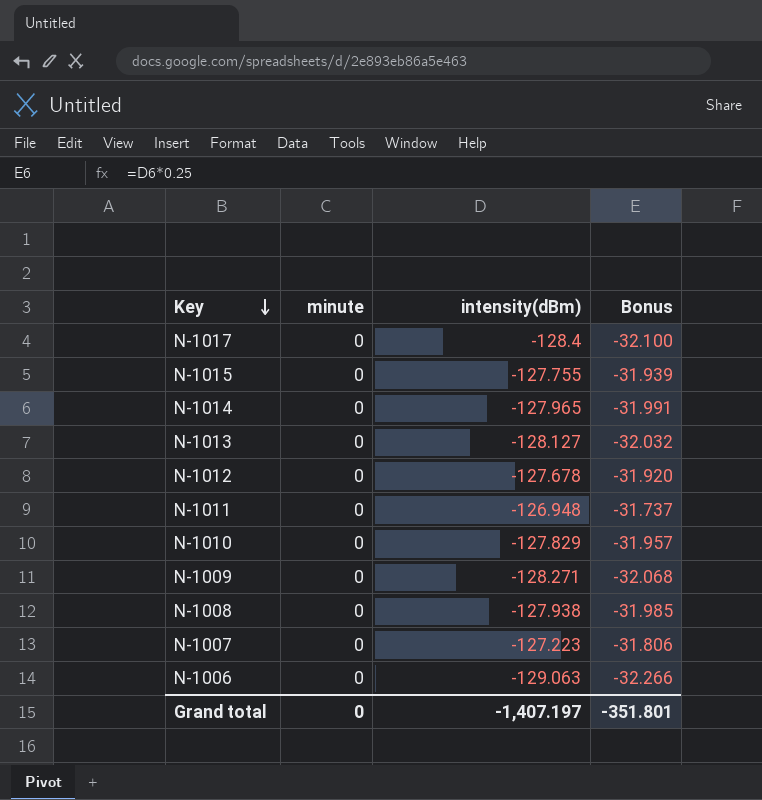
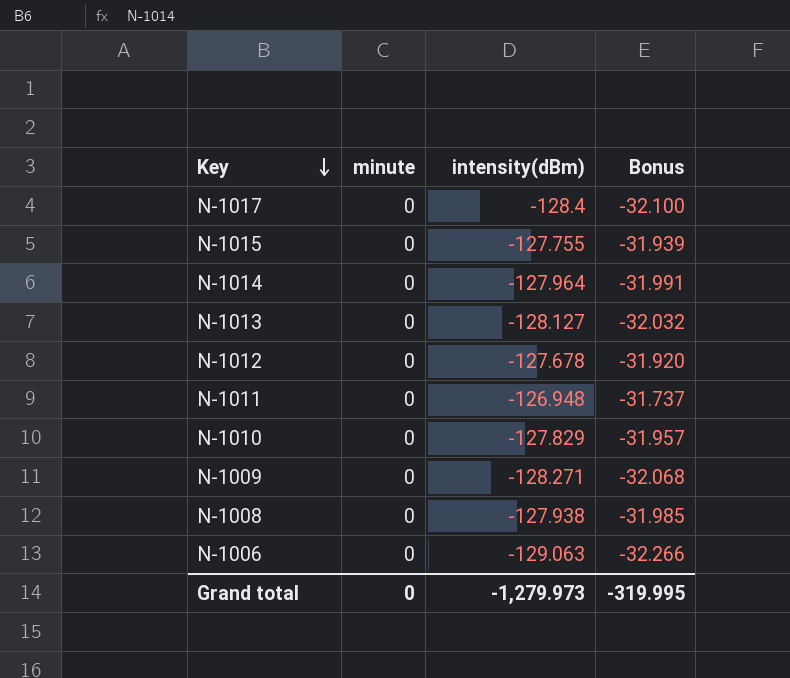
row N-1007: 0 | -127.223 | -31.806 -> none
N-1014 | intensity(dBm): -127.965 -> -127.964
Grand total | intensity(dBm): -1,407.197 -> -1,279.973
Grand total | Bonus: -351.801 -> -319.995

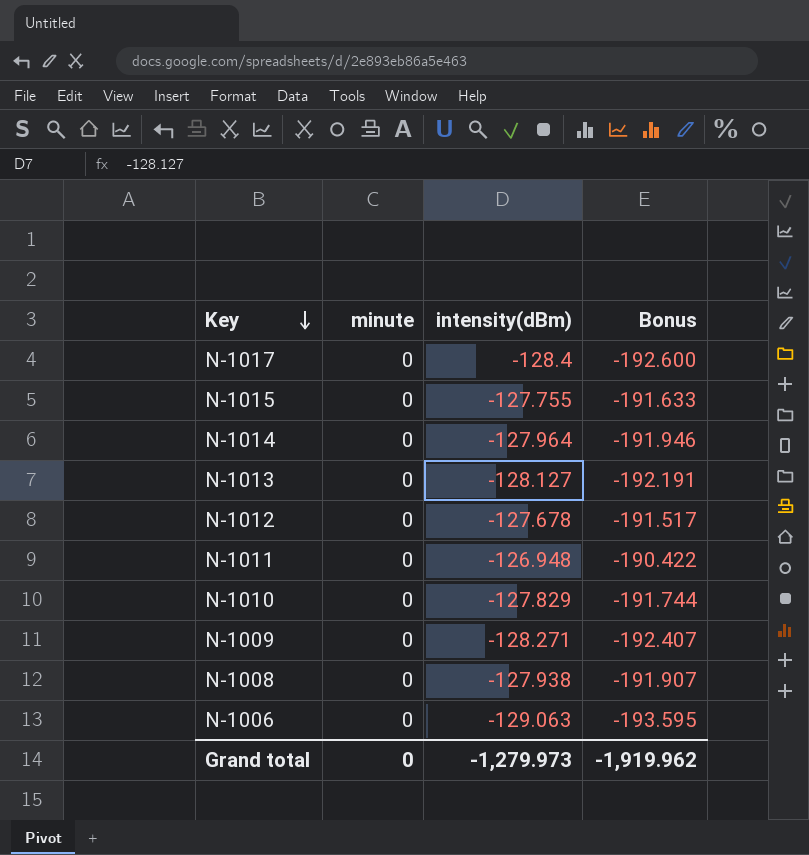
column Bonus | formula: [intensity(dBm)] * 0.25 -> [intensity(dBm)] * 1.5
Grand total | Bonus: -319.995 -> -1,919.962

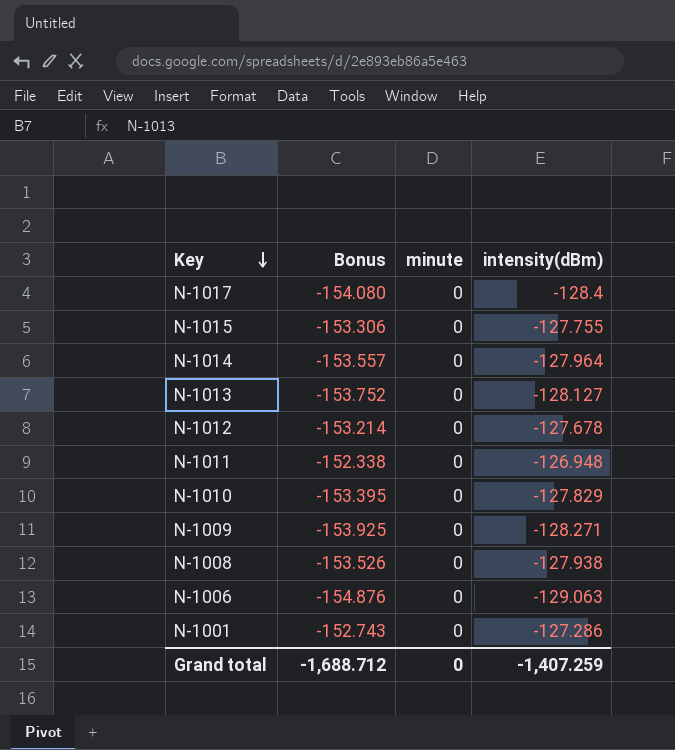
column Bonus | formula: [intensity(dBm)] * 1.5 -> [intensity(dBm)] * 1.2
column Bonus | position: 4 -> 2
row N-1001: none -> -152.743 | 0 | -127.286
Grand total | Bonus: -1,919.962 -> -1,688.712
Grand total | intensity(dBm): -1,279.973 -> -1,407.259

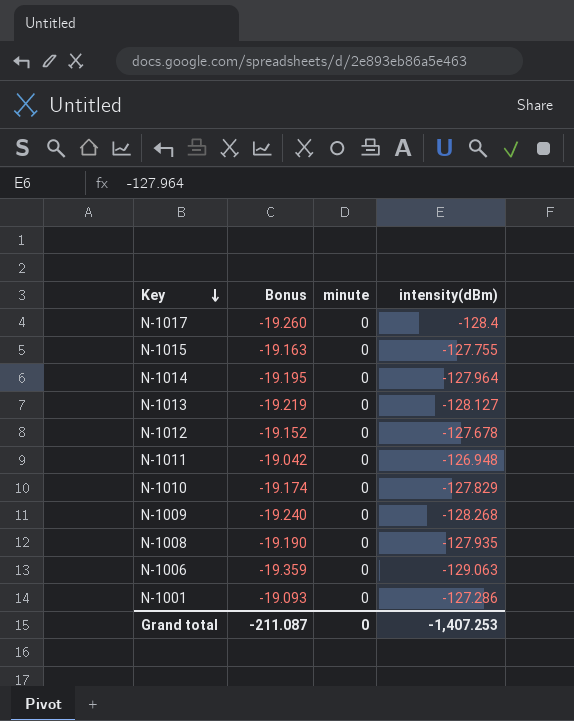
column Bonus | formula: [intensity(dBm)] * 1.2 -> [intensity(dBm)] * 0.15
N-1009 | intensity(dBm): -128.271 -> -128.268
N-1008 | intensity(dBm): -127.938 -> -127.935
Grand total | Bonus: -1,688.712 -> -211.087
Grand total | intensity(dBm): -1,407.259 -> -1,407.253

